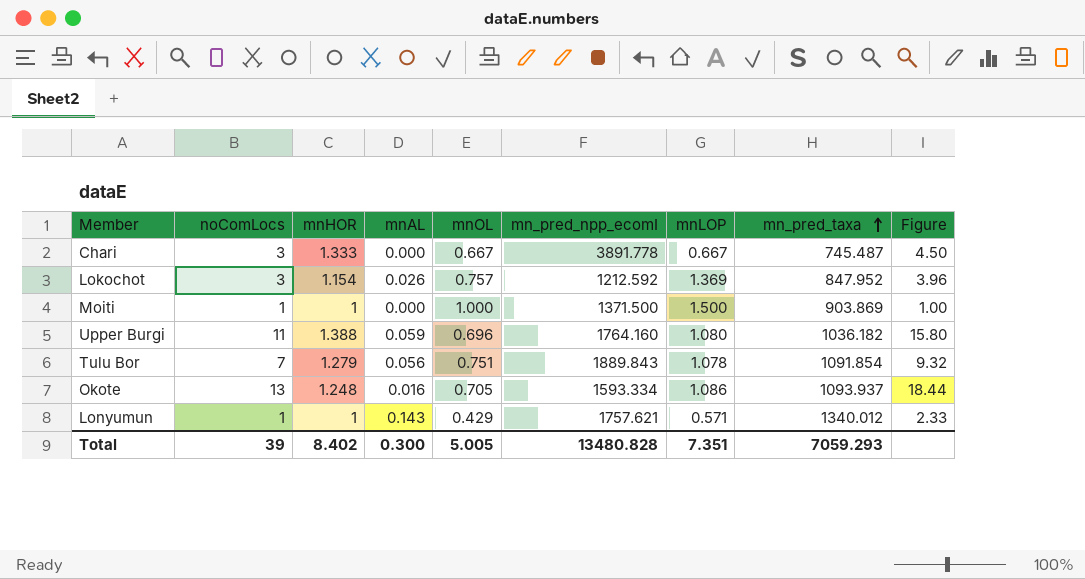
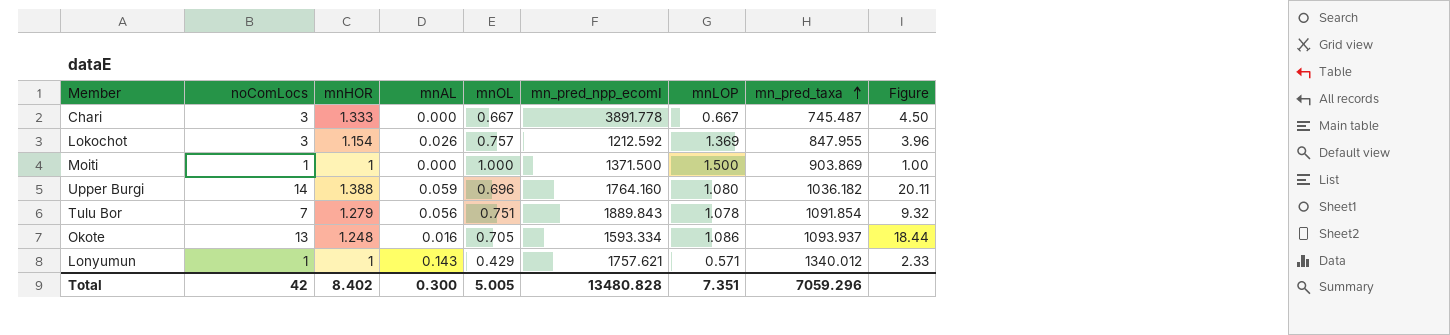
Lokochot | mn_pred_taxa: 847.952 -> 847.955
Upper Burgi | noComLocs: 11 -> 14
Upper Burgi | Figure: 15.80 -> 20.11
Total | noComLocs: 39 -> 42
Total | mn_pred_taxa: 7059.293 -> 7059.296

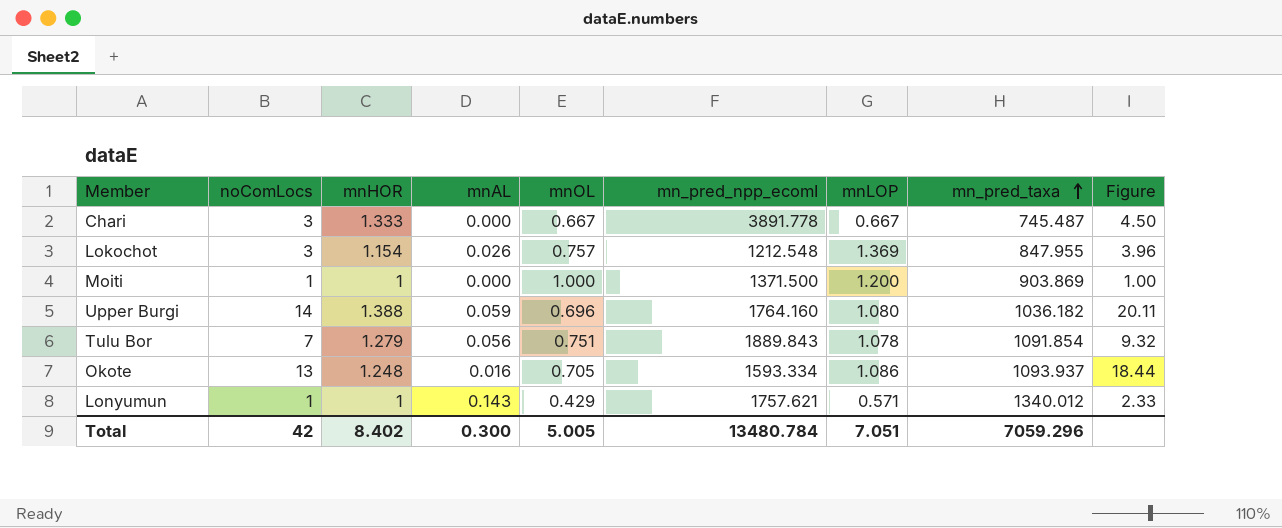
Lokochot | mn_pred_npp_ecomI: 1212.592 -> 1212.548
Moiti | mnLOP: 1.500 -> 1.200
Total | mn_pred_npp_ecomI: 13480.828 -> 13480.784
Total | mnLOP: 7.351 -> 7.051

